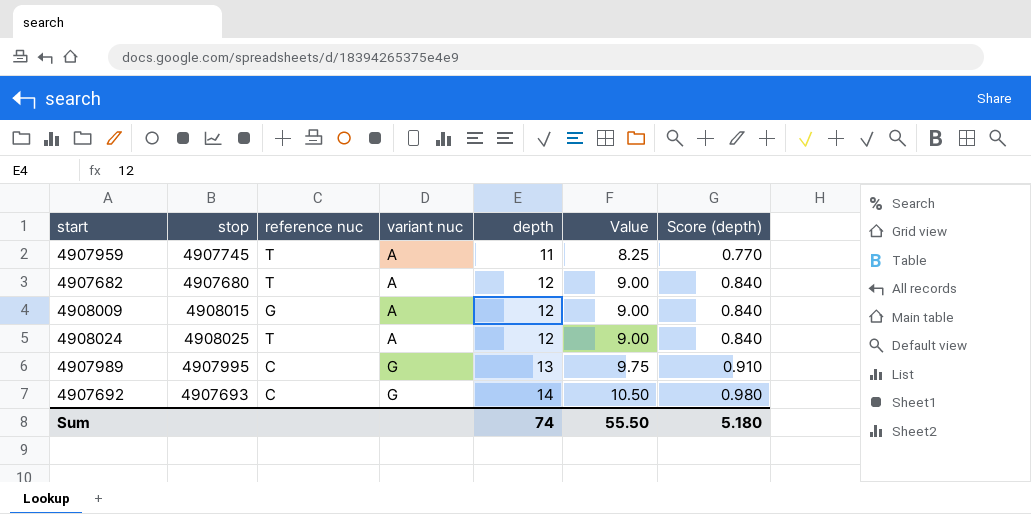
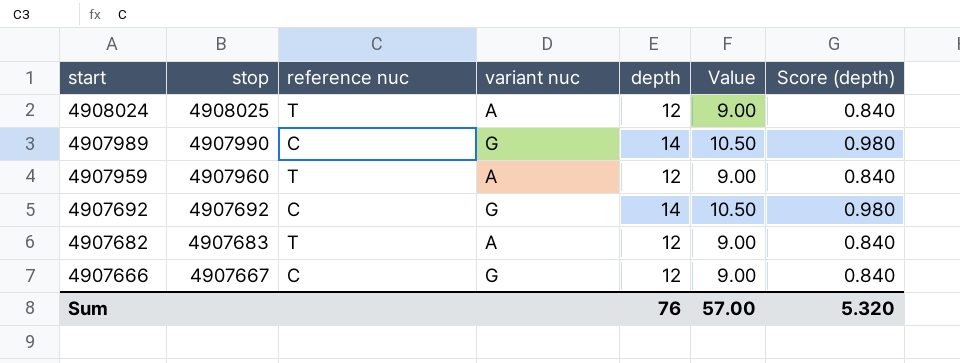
row order: variant nuc ascending -> start descending
row 4908009: 4908015 | G | A | 12 | 9.00 | 0.840 -> none
4907989 | stop: 4907995 -> 4907990
4907989 | depth: 13 -> 14
4907989 | Value: 9.75 -> 10.50
4907989 | Score (depth): 0.910 -> 0.980
4907959 | stop: 4907745 -> 4907960
4907959 | depth: 11 -> 12
4907959 | Value: 8.25 -> 9.00
4907959 | Score (depth): 0.770 -> 0.840
4907692 | stop: 4907693 -> 4907692
4907682 | stop: 4907680 -> 4907683
row 4907666: none -> 4907667 | C | G | 12 | 9.00 | 0.840
Sum | depth: 74 -> 76
Sum | Value: 55.50 -> 57.00
Sum | Score (depth): 5.180 -> 5.320

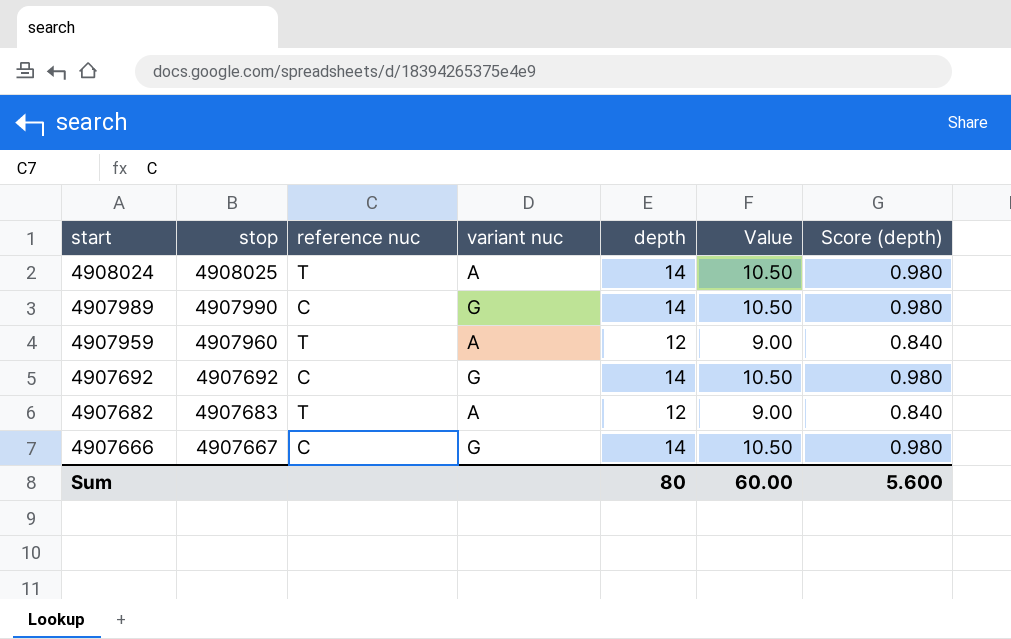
4908024 | depth: 12 -> 14
4908024 | Value: 9.00 -> 10.50
4908024 | Score (depth): 0.840 -> 0.980
4907666 | depth: 12 -> 14
4907666 | Value: 9.00 -> 10.50
4907666 | Score (depth): 0.840 -> 0.980
Sum | depth: 76 -> 80
Sum | Value: 57.00 -> 60.00
Sum | Score (depth): 5.320 -> 5.600

